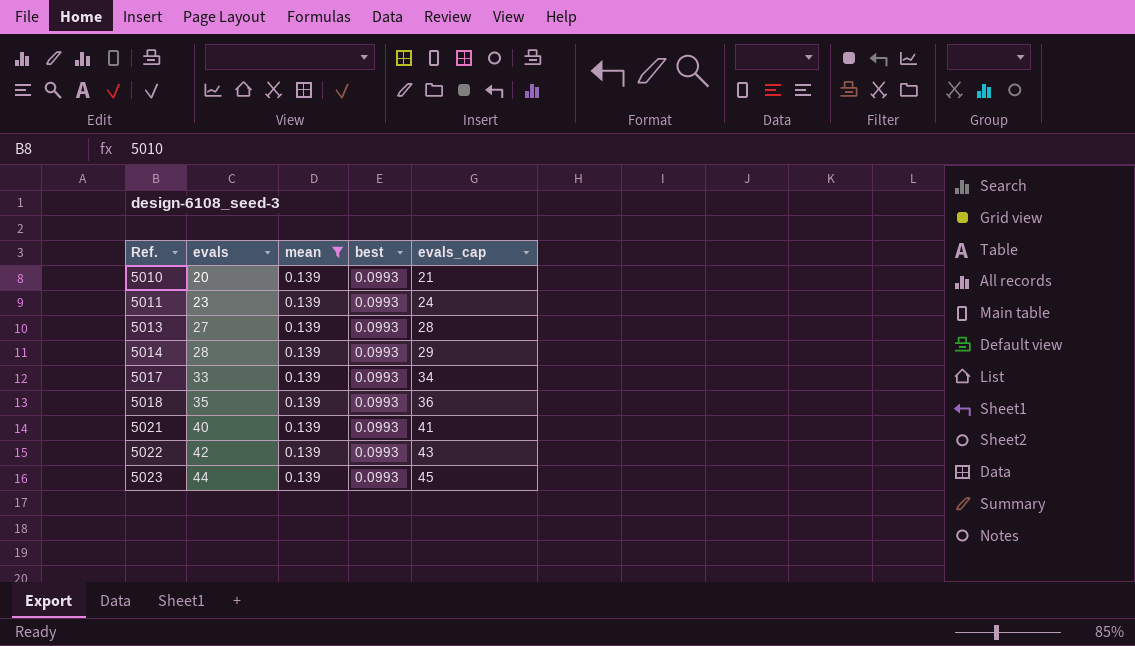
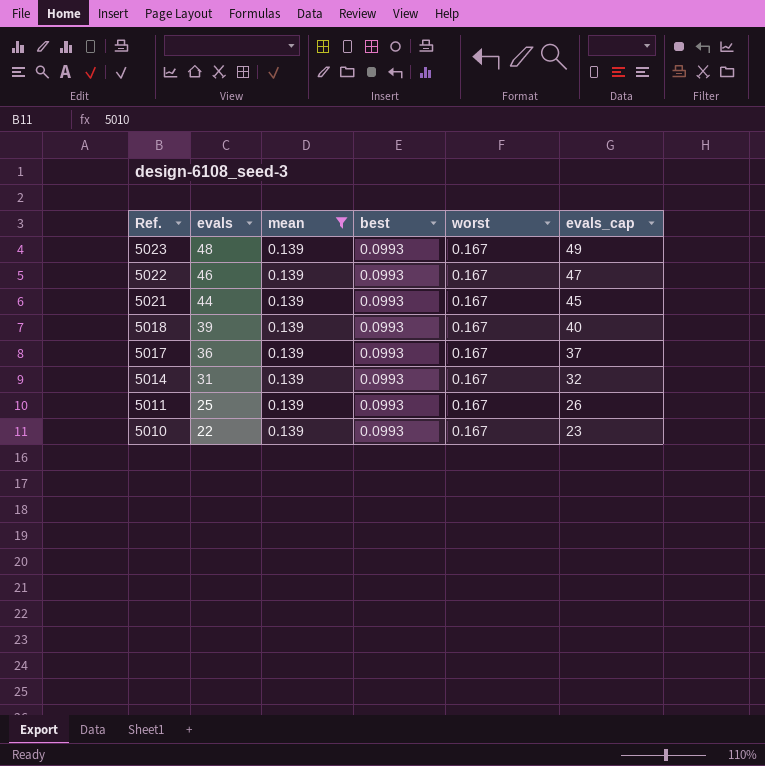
row order: Ref. ascending -> Ref. descending
column worst | position: none -> 5
row 5013: 27 | 0.139 | 0.0993 | 28 -> none
5023 | evals: 44 -> 48
5023 | evals_cap: 45 -> 49
5022 | evals: 42 -> 46
5022 | evals_cap: 43 -> 47
5021 | evals: 40 -> 44
5021 | evals_cap: 41 -> 45
5018 | evals: 35 -> 39
5018 | evals_cap: 36 -> 40
5017 | evals: 33 -> 36
5017 | evals_cap: 34 -> 37
5014 | evals: 28 -> 31
5014 | evals_cap: 29 -> 32
5011 | evals: 23 -> 25
5011 | evals_cap: 24 -> 26
5010 | evals: 20 -> 22
5010 | evals_cap: 21 -> 23

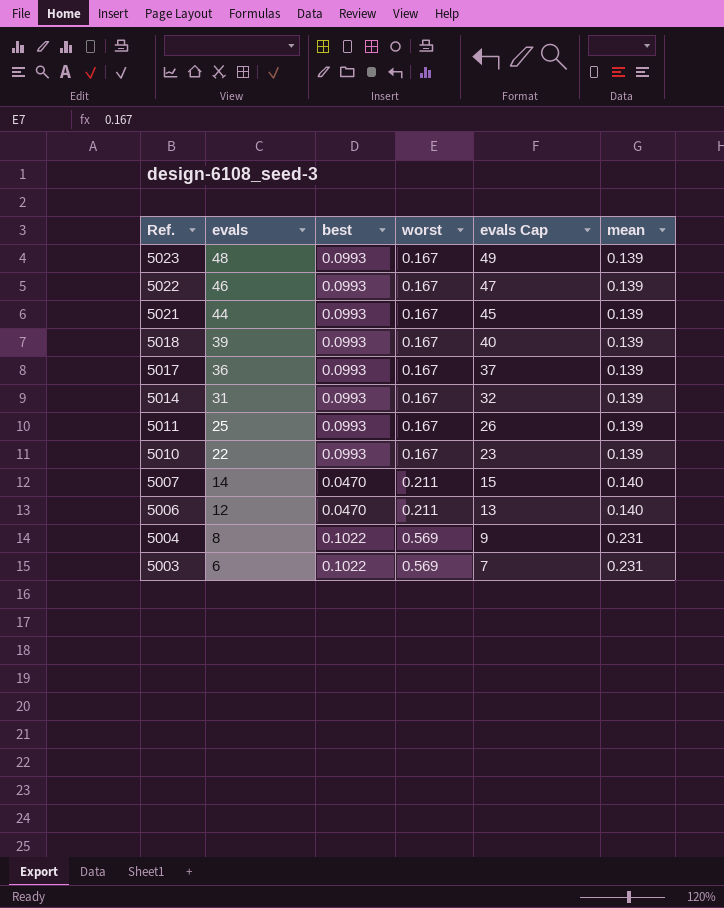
filter: mean = 0.139 -> none
column name: evals_cap -> evals Cap
column mean | position: 3 -> 6

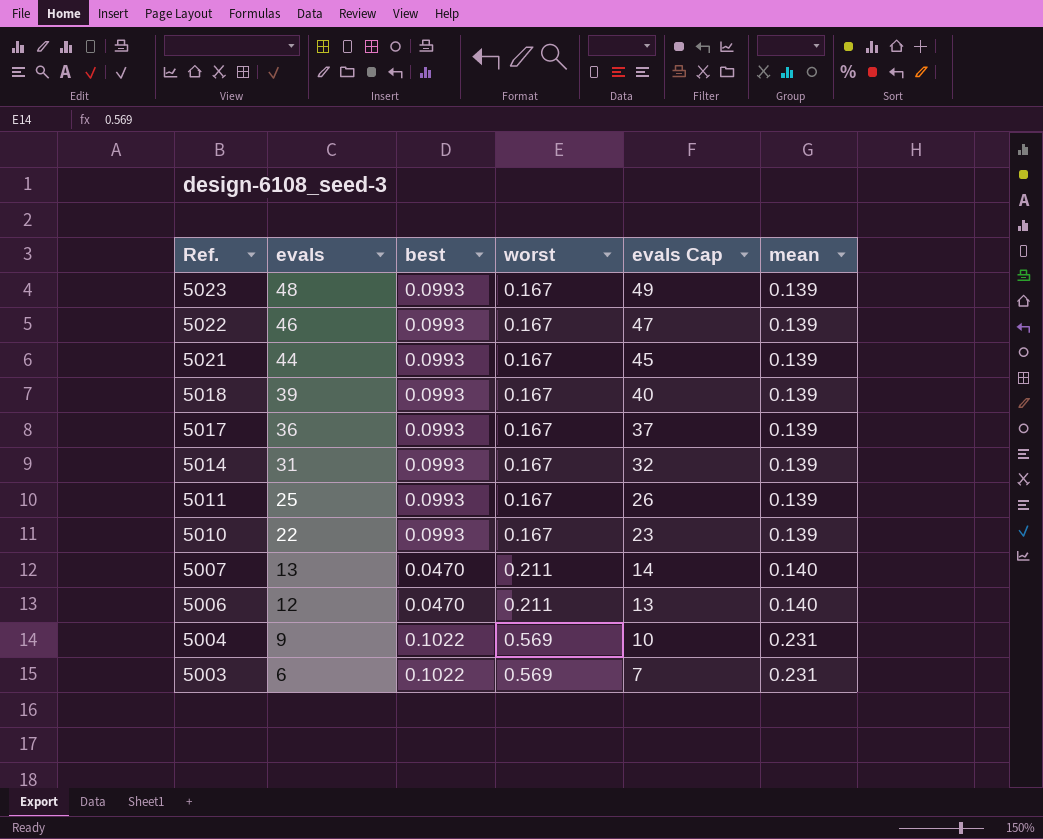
5007 | evals: 14 -> 13
5007 | evals Cap: 15 -> 14
5004 | evals: 8 -> 9
5004 | evals Cap: 9 -> 10

